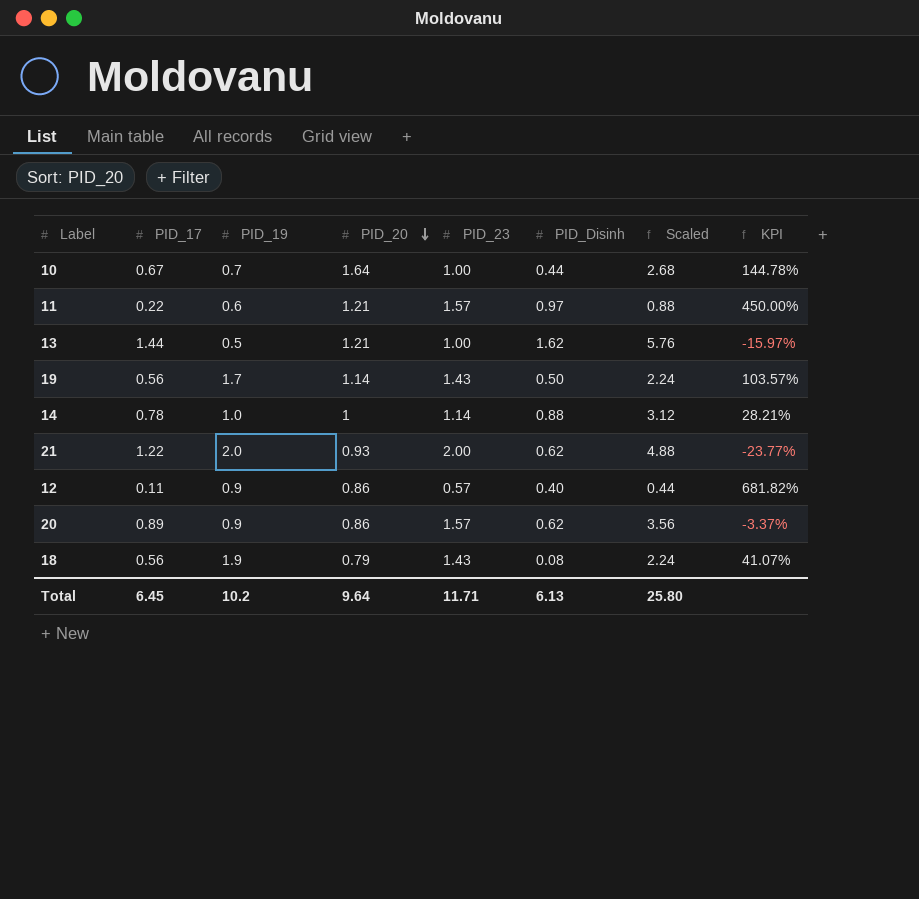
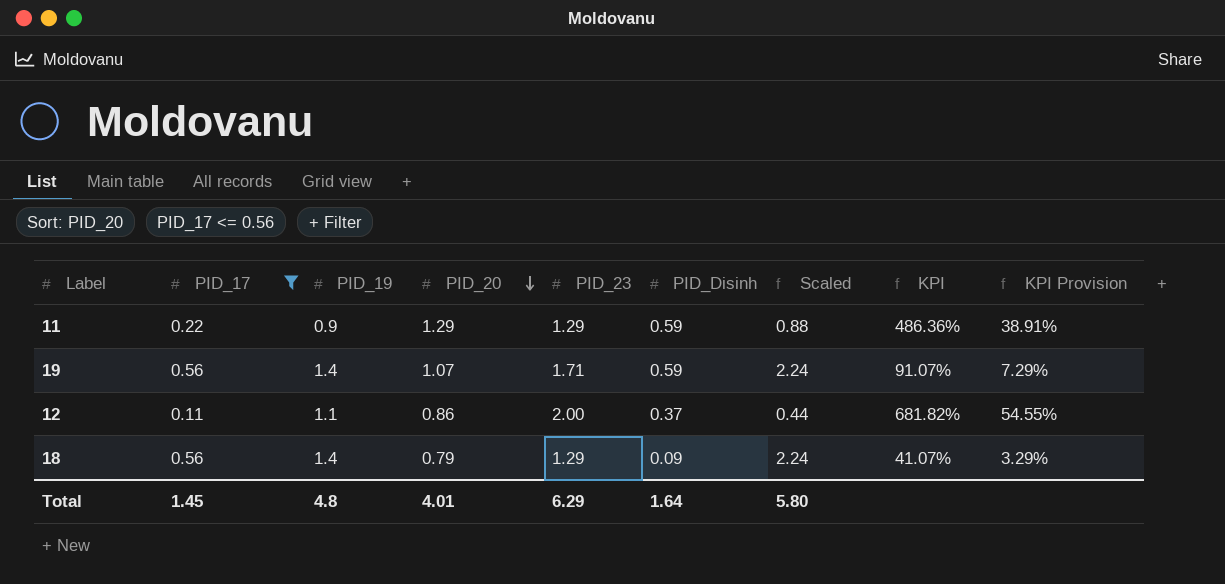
filter: none -> PID_17 <= 0.56
column KPI Provision | formula: none -> [KPI] * 0.08
11 | PID_19: 0.6 -> 0.9
11 | PID_20: 1.21 -> 1.29
11 | PID_23: 1.57 -> 1.29
11 | PID_Disinh: 0.97 -> 0.59
11 | KPI: 450.00% -> 486.36%
19 | PID_19: 1.7 -> 1.4
19 | PID_20: 1.14 -> 1.07
19 | PID_23: 1.43 -> 1.71
19 | PID_Disinh: 0.50 -> 0.59
19 | KPI: 103.57% -> 91.07%
12 | PID_19: 0.9 -> 1.1
12 | PID_23: 0.57 -> 2.00
12 | PID_Disinh: 0.40 -> 0.37
18 | PID_19: 1.9 -> 1.4
18 | PID_23: 1.43 -> 1.29
18 | PID_Disinh: 0.08 -> 0.09
Total | PID_17: 6.45 -> 1.45
Total | PID_19: 10.2 -> 4.8
Total | PID_20: 9.64 -> 4.01
Total | PID_23: 11.71 -> 6.29
Total | PID_Disinh: 6.13 -> 1.64
Total | Scaled: 25.80 -> 5.80

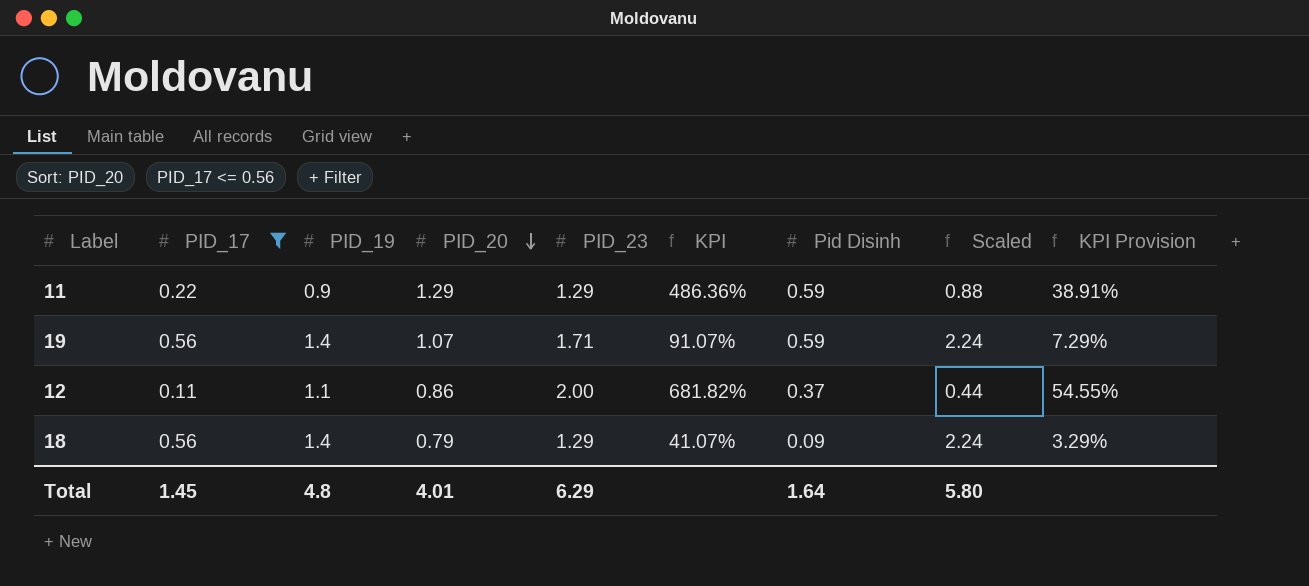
column KPI | position: 8 -> 6
column name: PID_Disinh -> Pid Disinh

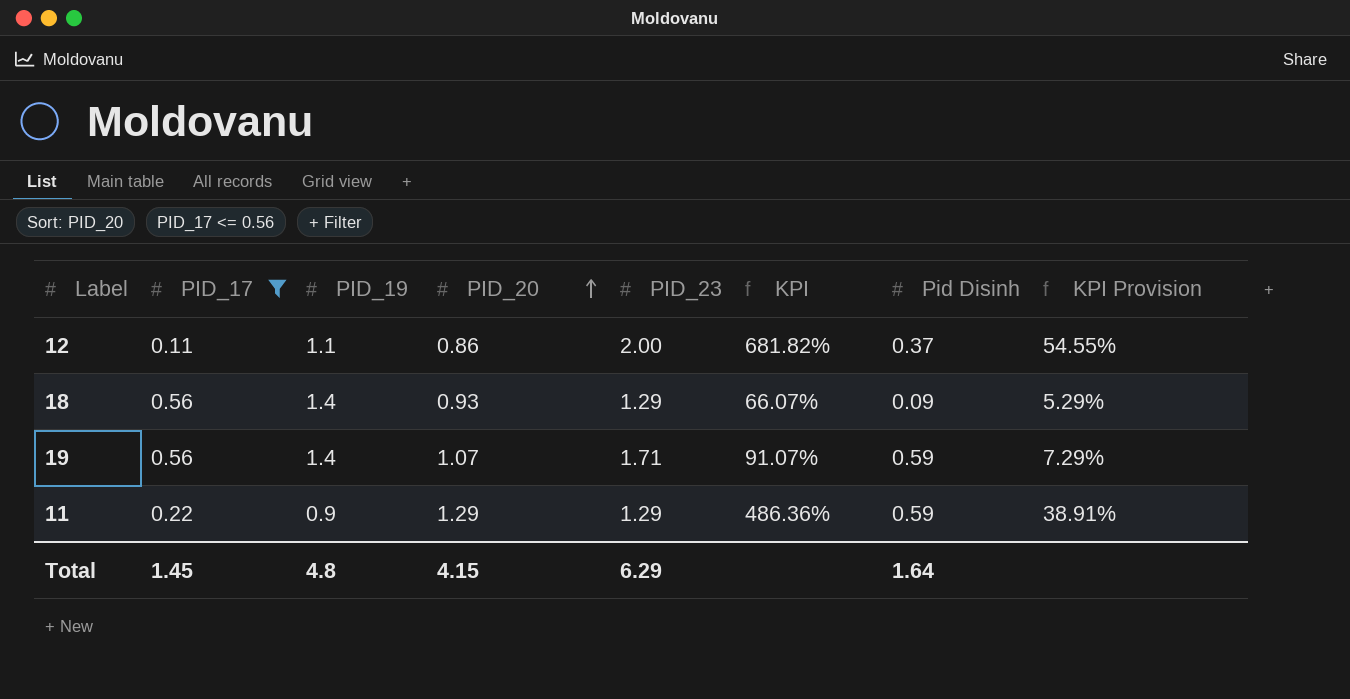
row order: PID_20 descending -> PID_20 ascending
column Scaled | formula: [PID_17] * 4 -> none
18 | PID_20: 0.79 -> 0.93
18 | KPI: 41.07% -> 66.07%
18 | KPI Provision: 3.29% -> 5.29%
Total | PID_20: 4.01 -> 4.15

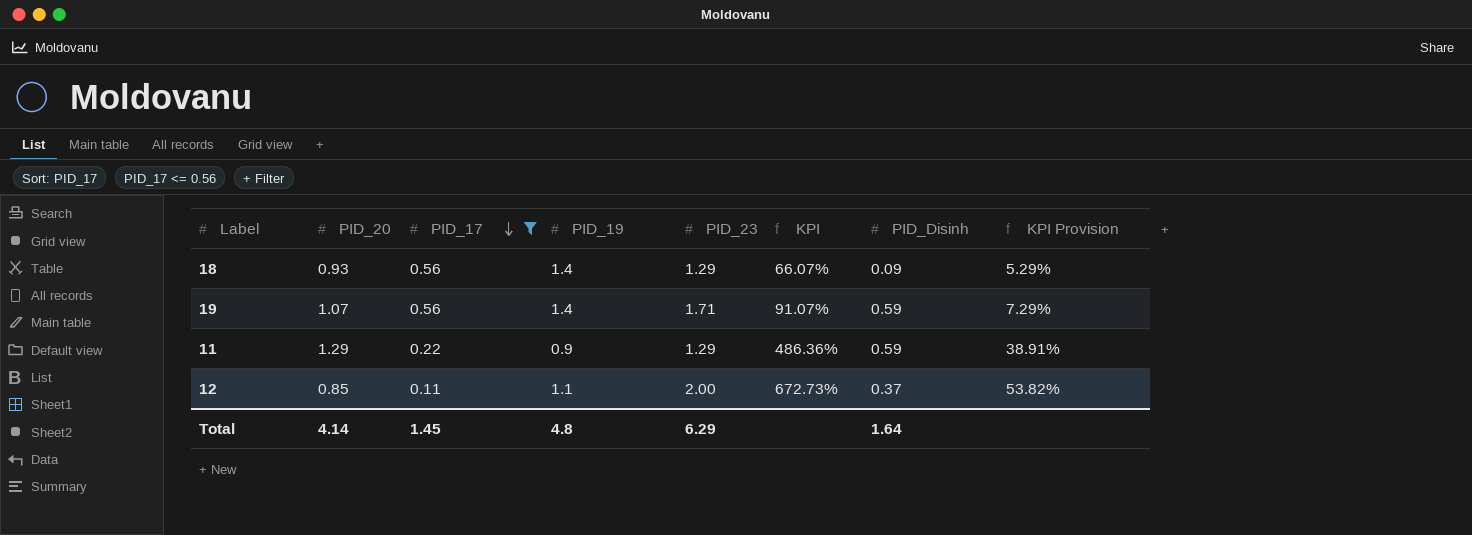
row order: PID_20 ascending -> PID_17 descending
column PID_20 | position: 4 -> 2
column name: Pid Disinh -> PID_Disinh
12 | PID_20: 0.86 -> 0.85
12 | KPI: 681.82% -> 672.73%
12 | KPI Provision: 54.55% -> 53.82%
Total | PID_20: 4.15 -> 4.14

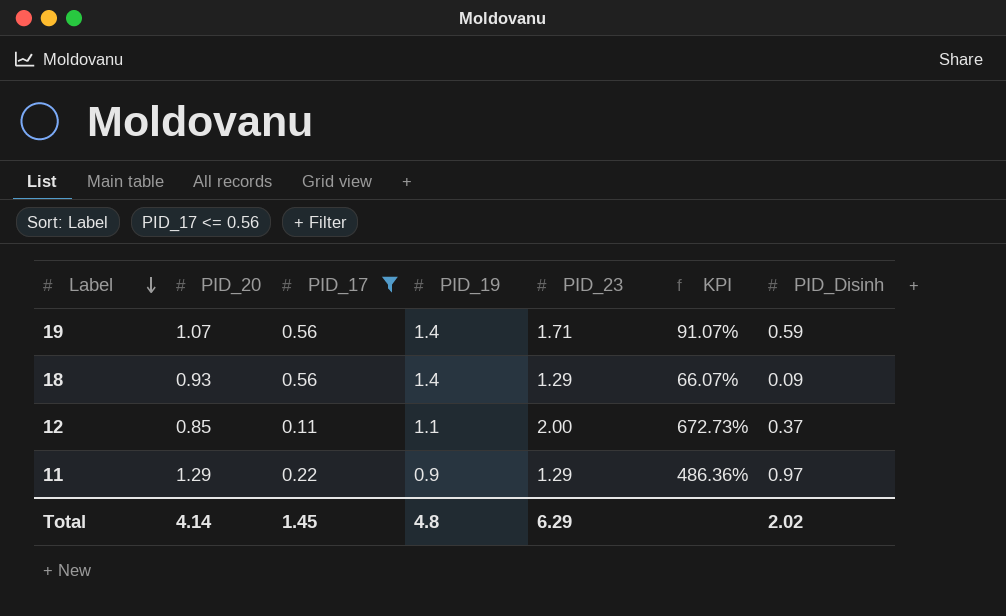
row order: PID_17 descending -> Label descending
column KPI Provision | formula: [KPI] * 0.08 -> none
11 | PID_Disinh: 0.59 -> 0.97
Total | PID_Disinh: 1.64 -> 2.02

